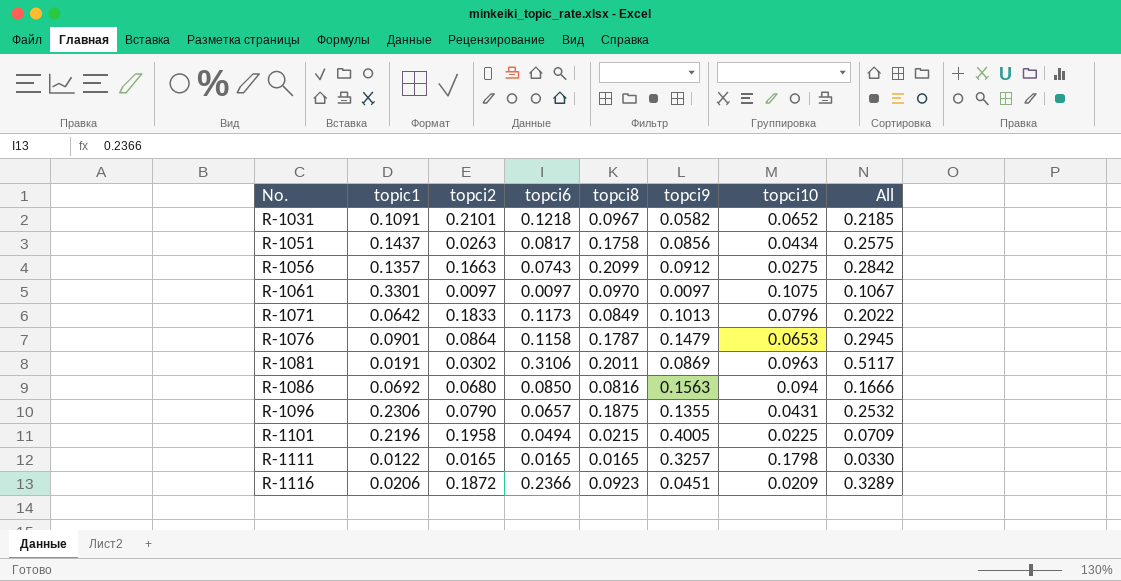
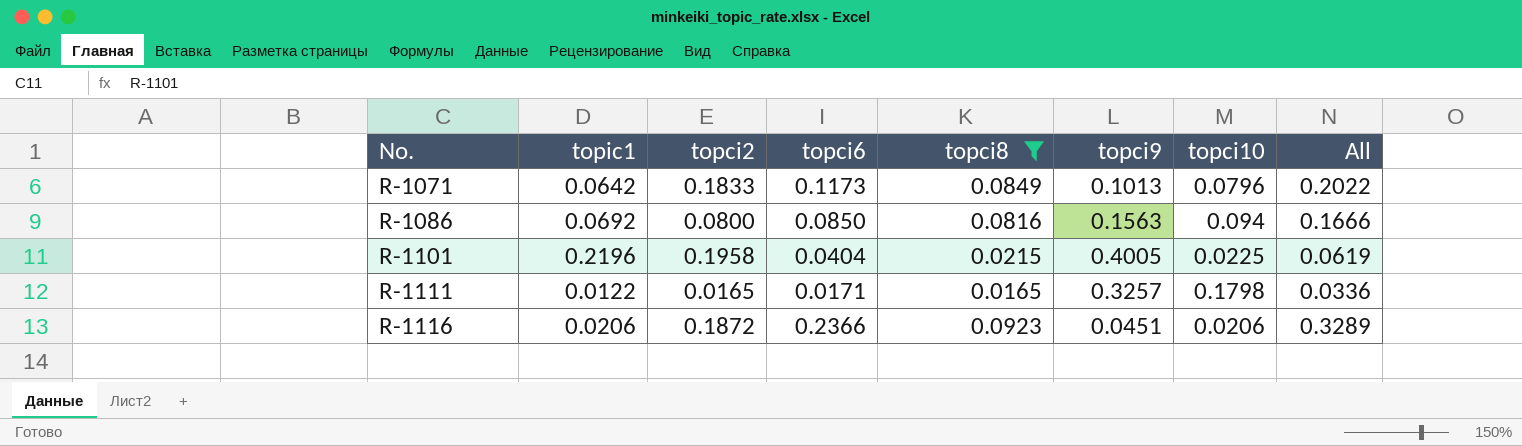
filter: none -> topci8 <= 0.0923
R-1086 | topci2: 0.0680 -> 0.0800
R-1101 | topci6: 0.0494 -> 0.0404
R-1101 | All: 0.0709 -> 0.0619
R-1111 | topci6: 0.0165 -> 0.0171
R-1111 | All: 0.0330 -> 0.0336
R-1116 | topci10: 0.0209 -> 0.0206

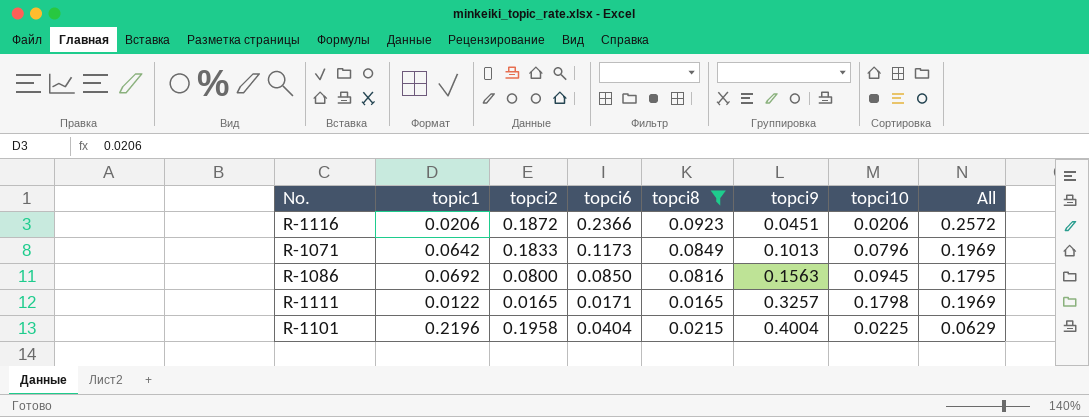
row order: No. ascending -> topci9 ascending
column All | formula: [topci6] + [topci8] -> [topci6] + [topci10]
R-1086 | topci10: 0.094 -> 0.0945
R-1101 | topci9: 0.4005 -> 0.4004

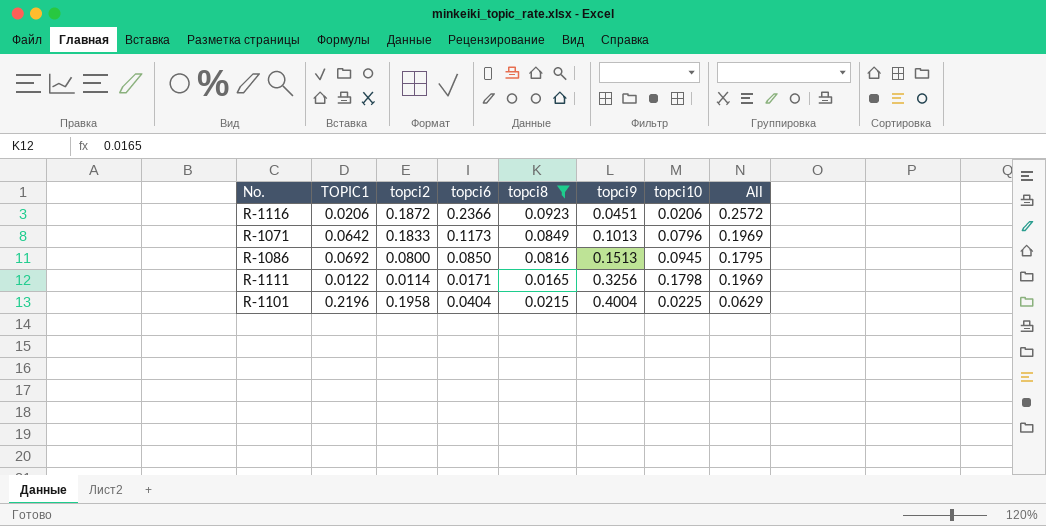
column name: topic1 -> TOPIC1
R-1086 | topci9: 0.1563 -> 0.1513
R-1111 | topci2: 0.0165 -> 0.0114
R-1111 | topci9: 0.3257 -> 0.3256

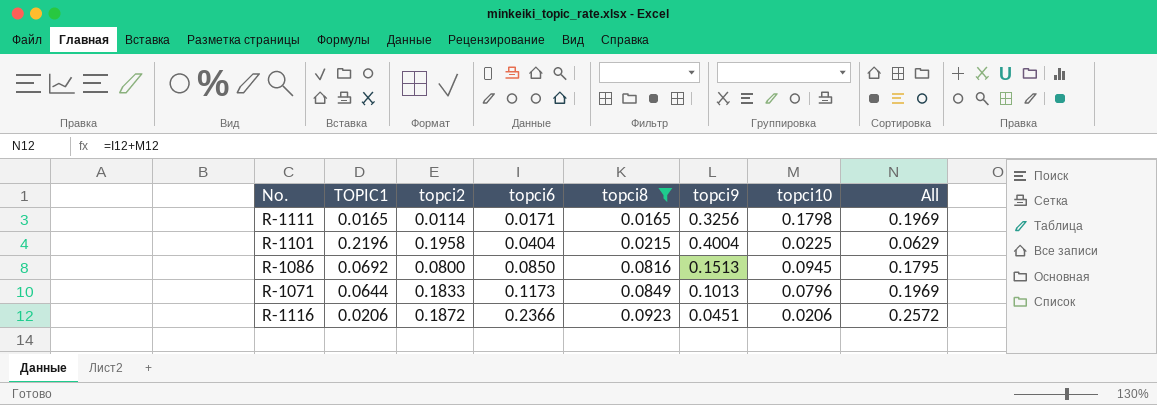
row order: topci9 ascending -> topci6 ascending
R-1111 | TOPIC1: 0.0122 -> 0.0165
R-1071 | TOPIC1: 0.0642 -> 0.0644

